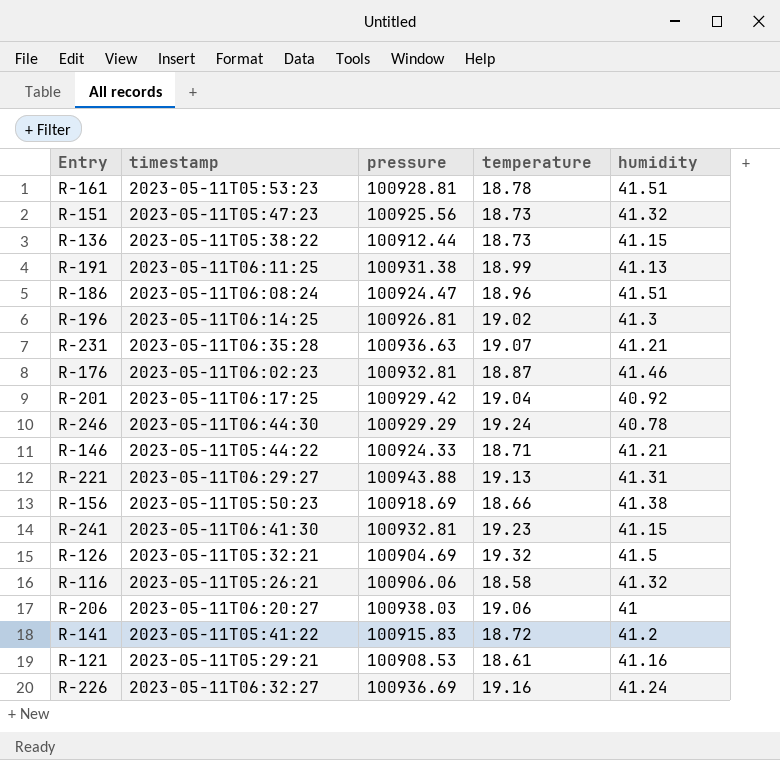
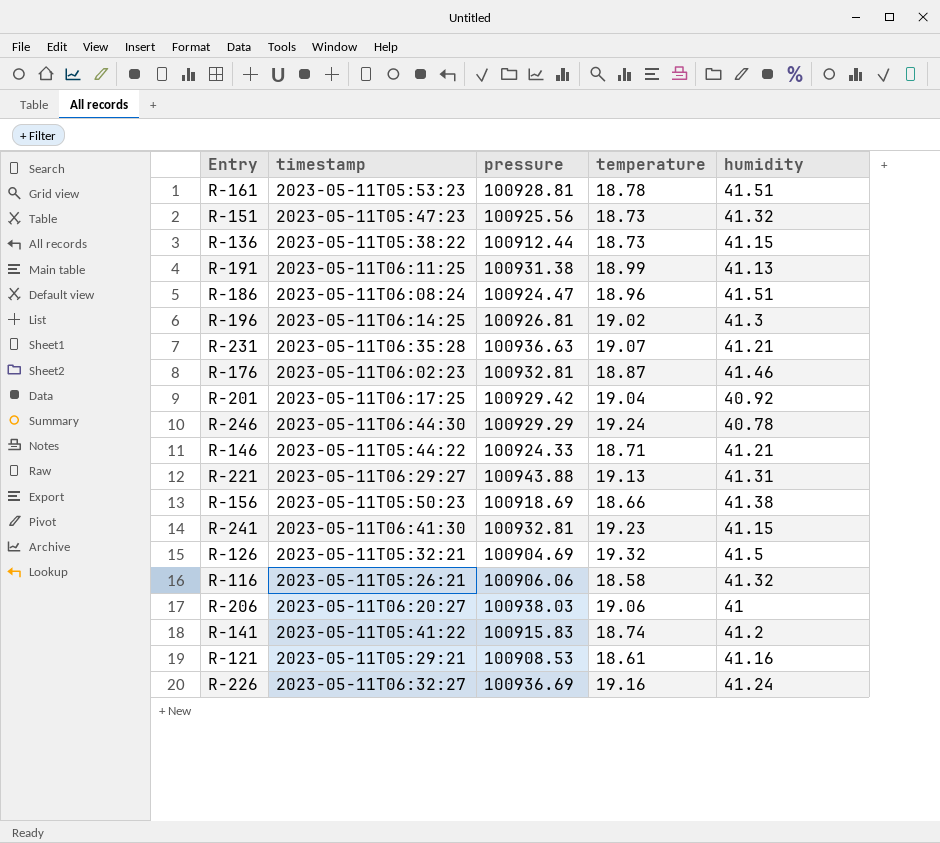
R-141 | temperature: 18.72 -> 18.74

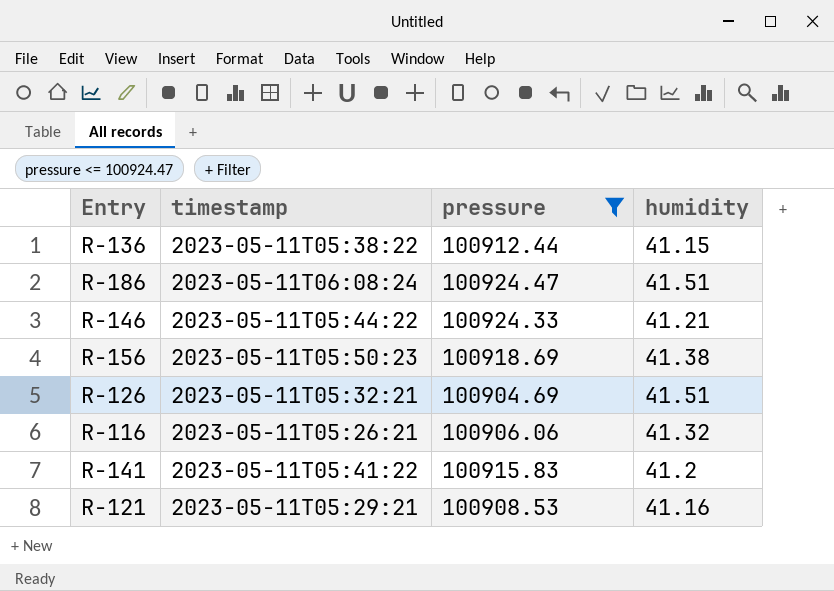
filter: none -> pressure <= 100924.47
column temperature | position: 4 -> none
R-126 | humidity: 41.5 -> 41.51

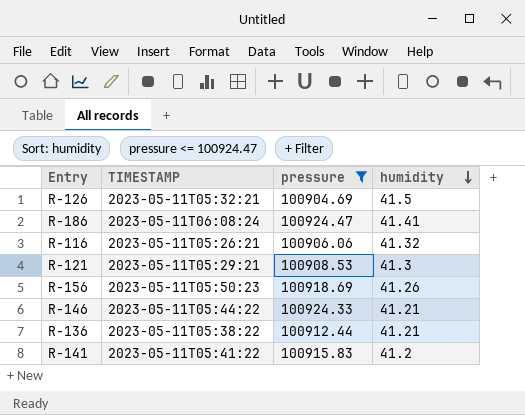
row order: none -> humidity descending
column name: timestamp -> TIMESTAMP
R-126 | humidity: 41.51 -> 41.5
R-186 | humidity: 41.51 -> 41.41
R-121 | humidity: 41.16 -> 41.3
R-156 | humidity: 41.38 -> 41.26
R-136 | humidity: 41.15 -> 41.21

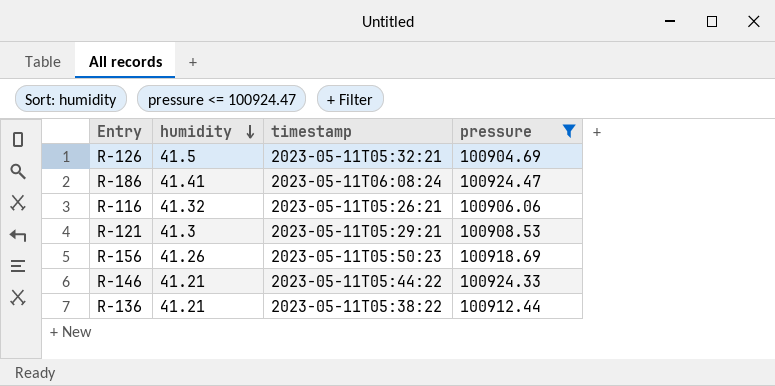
column humidity | position: 4 -> 2
column name: TIMESTAMP -> timestamp
row R-141: 2023-05-11T05:41:22 | 100915.83 | 41.2 -> none

